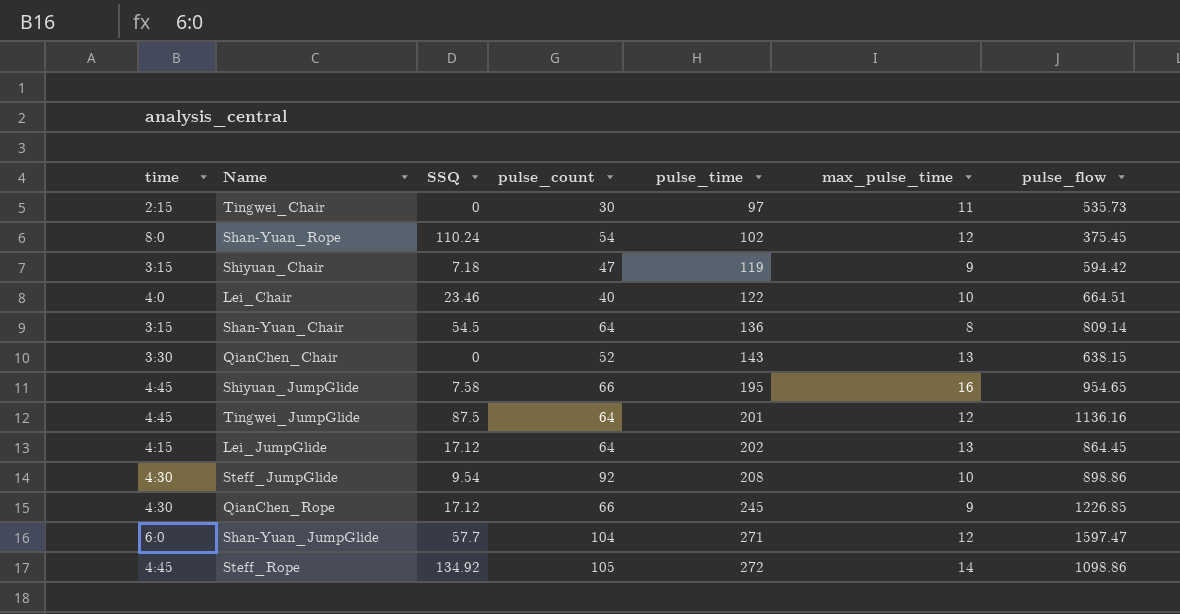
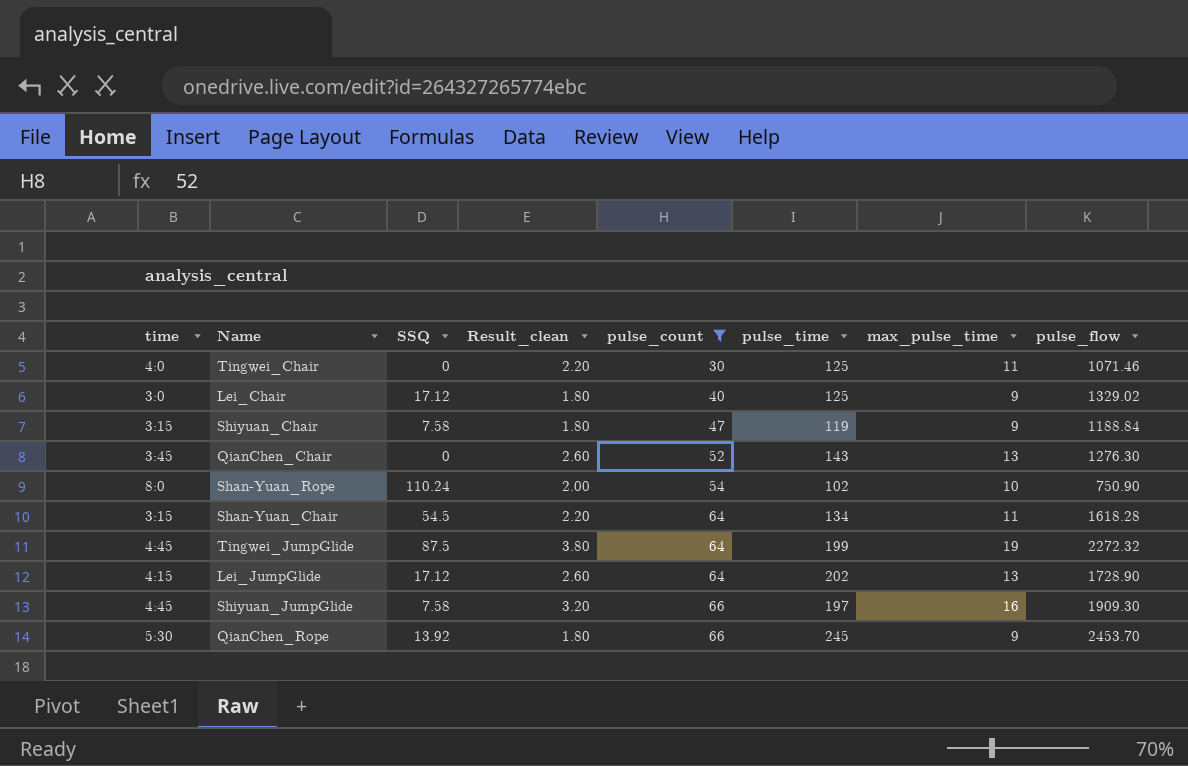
filter: none -> pulse_count <= 66
row order: pulse_time ascending -> pulse_count ascending
column Result_clean | formula: none -> [max_pulse_time] * 0.2
Tingwei_Chair | time: 2:15 -> 4:0
Tingwei_Chair | pulse_time: 97 -> 125
Tingwei_Chair | pulse_flow: 535.73 -> 1071.46
Lei_Chair | time: 4:0 -> 3:0
Lei_Chair | SSQ: 23.46 -> 17.12
Lei_Chair | pulse_time: 122 -> 125
Lei_Chair | max_pulse_time: 10 -> 9
Lei_Chair | pulse_flow: 664.51 -> 1329.02
Shiyuan_Chair | SSQ: 7.18 -> 7.58
Shiyuan_Chair | pulse_flow: 594.42 -> 1188.84
QianChen_Chair | time: 3:30 -> 3:45
QianChen_Chair | pulse_flow: 638.15 -> 1276.30
Shan-Yuan_Rope | max_pulse_time: 12 -> 10
Shan-Yuan_Rope | pulse_flow: 375.45 -> 750.90
Shan-Yuan_Chair | pulse_time: 136 -> 134
Shan-Yuan_Chair | max_pulse_time: 8 -> 11
Shan-Yuan_Chair | pulse_flow: 809.14 -> 1618.28
Tingwei_JumpGlide | pulse_time: 201 -> 199
Tingwei_JumpGlide | max_pulse_time: 12 -> 19
Tingwei_JumpGlide | pulse_flow: 1136.16 -> 2272.32
Lei_JumpGlide | pulse_flow: 864.45 -> 1728.90
Shiyuan_JumpGlide | pulse_time: 195 -> 197
Shiyuan_JumpGlide | pulse_flow: 954.65 -> 1909.30
QianChen_Rope | time: 4:30 -> 5:30
QianChen_Rope | SSQ: 17.12 -> 13.92
QianChen_Rope | pulse_flow: 1226.85 -> 2453.70

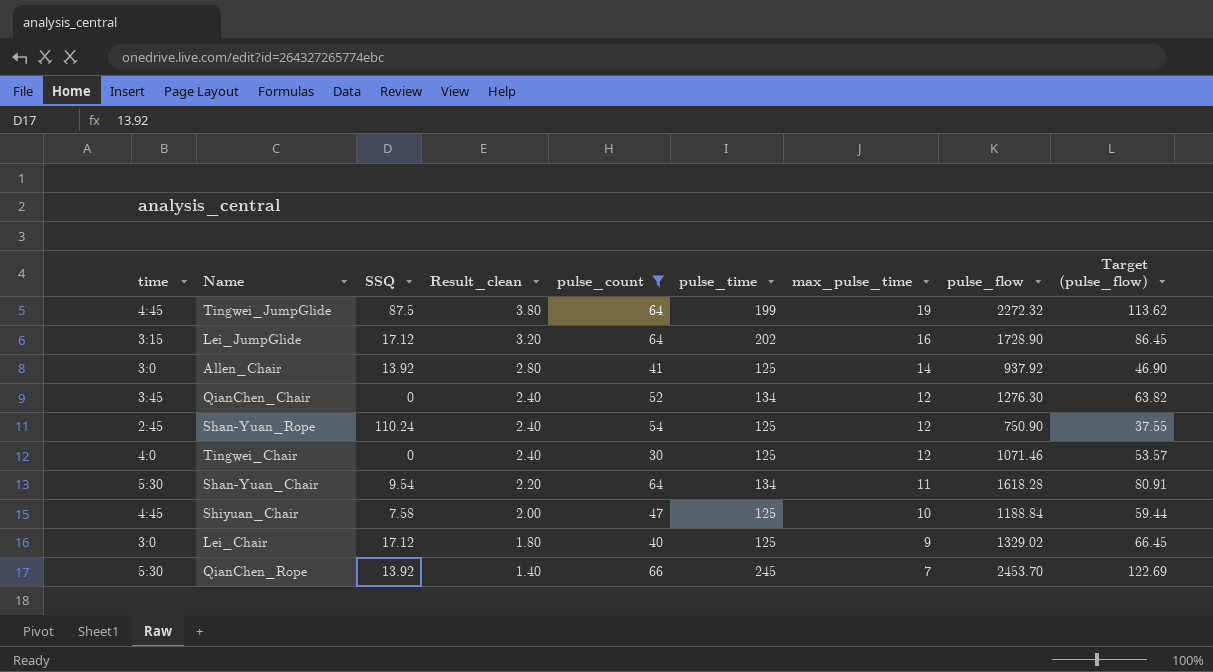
row order: pulse_count ascending -> Result_clean descending
column Target (pulse_flow) | formula: none -> [pulse_flow] * 0.05
row Shiyuan_JumpGlide: 4:45 | 7.58 | 3.20 | 66 | 197 | 16 | 1909.30 -> none
Lei_JumpGlide | time: 4:15 -> 3:15
Lei_JumpGlide | Result_clean: 2.60 -> 3.20
Lei_JumpGlide | max_pulse_time: 13 -> 16
row Allen_Chair: none -> 3:0 | 13.92 | 2.80 | 41 | 125 | 14 | 937.92 | 46.90
QianChen_Chair | Result_clean: 2.60 -> 2.40
QianChen_Chair | pulse_time: 143 -> 134
QianChen_Chair | max_pulse_time: 13 -> 12
Shan-Yuan_Rope | time: 8:0 -> 2:45
Shan-Yuan_Rope | Result_clean: 2.00 -> 2.40
Shan-Yuan_Rope | pulse_time: 102 -> 125
Shan-Yuan_Rope | max_pulse_time: 10 -> 12
Tingwei_Chair | Result_clean: 2.20 -> 2.40
Tingwei_Chair | max_pulse_time: 11 -> 12
Shan-Yuan_Chair | time: 3:15 -> 5:30
Shan-Yuan_Chair | SSQ: 54.5 -> 9.54
Shiyuan_Chair | time: 3:15 -> 4:45
Shiyuan_Chair | Result_clean: 1.80 -> 2.00
Shiyuan_Chair | pulse_time: 119 -> 125
Shiyuan_Chair | max_pulse_time: 9 -> 10
QianChen_Rope | Result_clean: 1.80 -> 1.40
QianChen_Rope | max_pulse_time: 9 -> 7

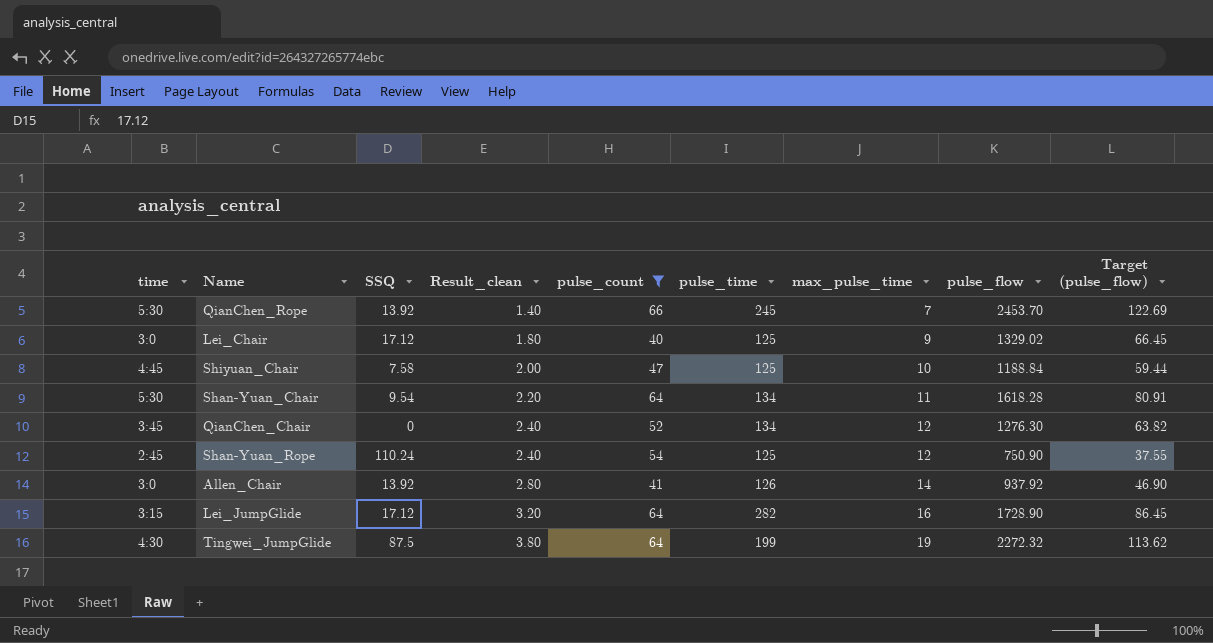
row order: Result_clean descending -> Result_clean ascending
row Tingwei_Chair: 4:0 | 0 | 2.40 | 30 | 125 | 12 | 1071.46 | 53.57 -> none
Allen_Chair | pulse_time: 125 -> 126
Lei_JumpGlide | pulse_time: 202 -> 282
Tingwei_JumpGlide | time: 4:45 -> 4:30

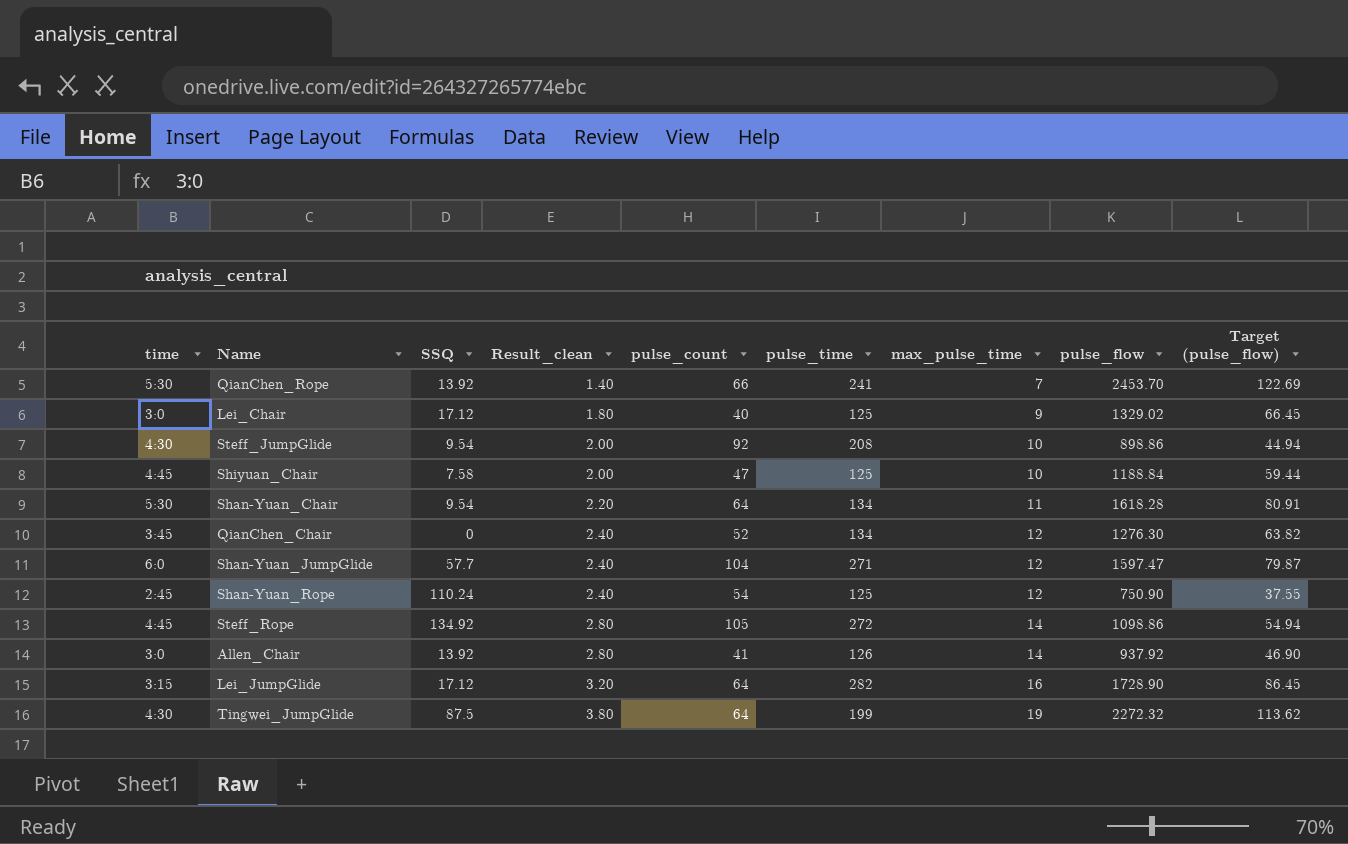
filter: pulse_count <= 66 -> none
QianChen_Rope | pulse_time: 245 -> 241

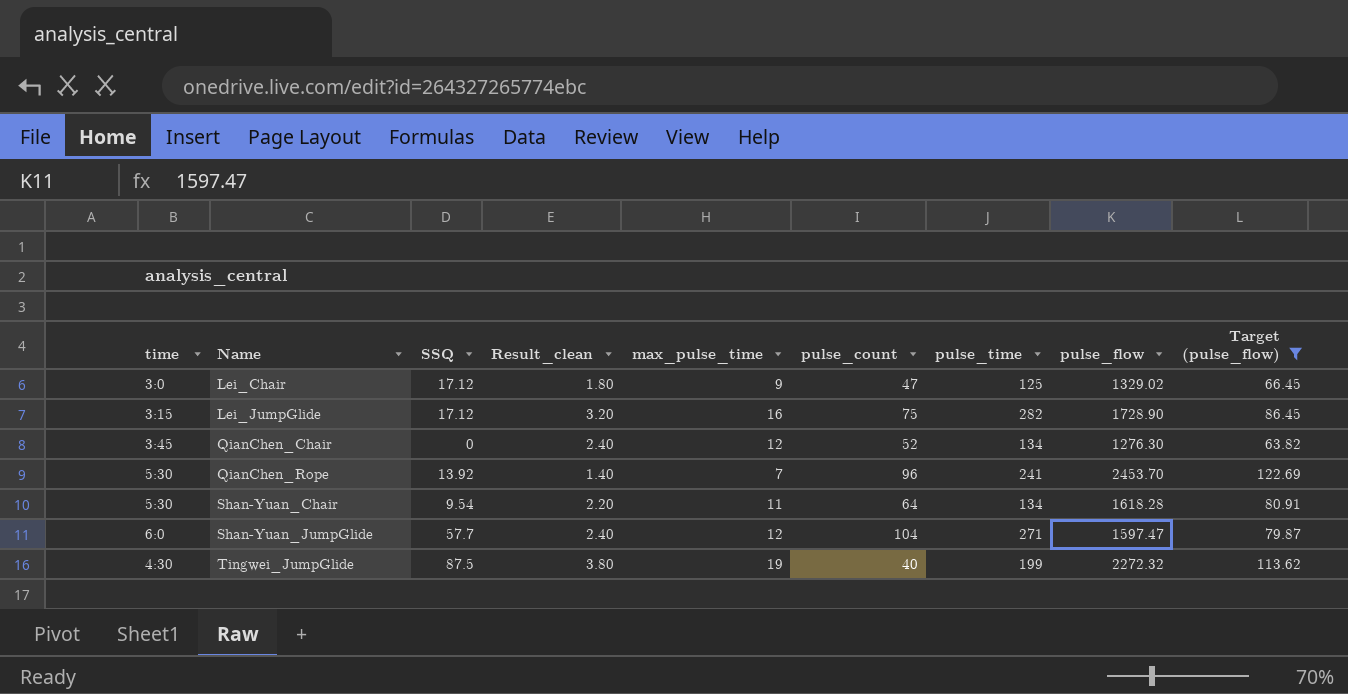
filter: none -> Target (pulse_flow) >= 63.82
row order: Result_clean ascending -> Name ascending
column max_pulse_time | position: 7 -> 5
Lei_Chair | pulse_count: 40 -> 47
Lei_JumpGlide | pulse_count: 64 -> 75
QianChen_Rope | pulse_count: 66 -> 96
Tingwei_JumpGlide | pulse_count: 64 -> 40

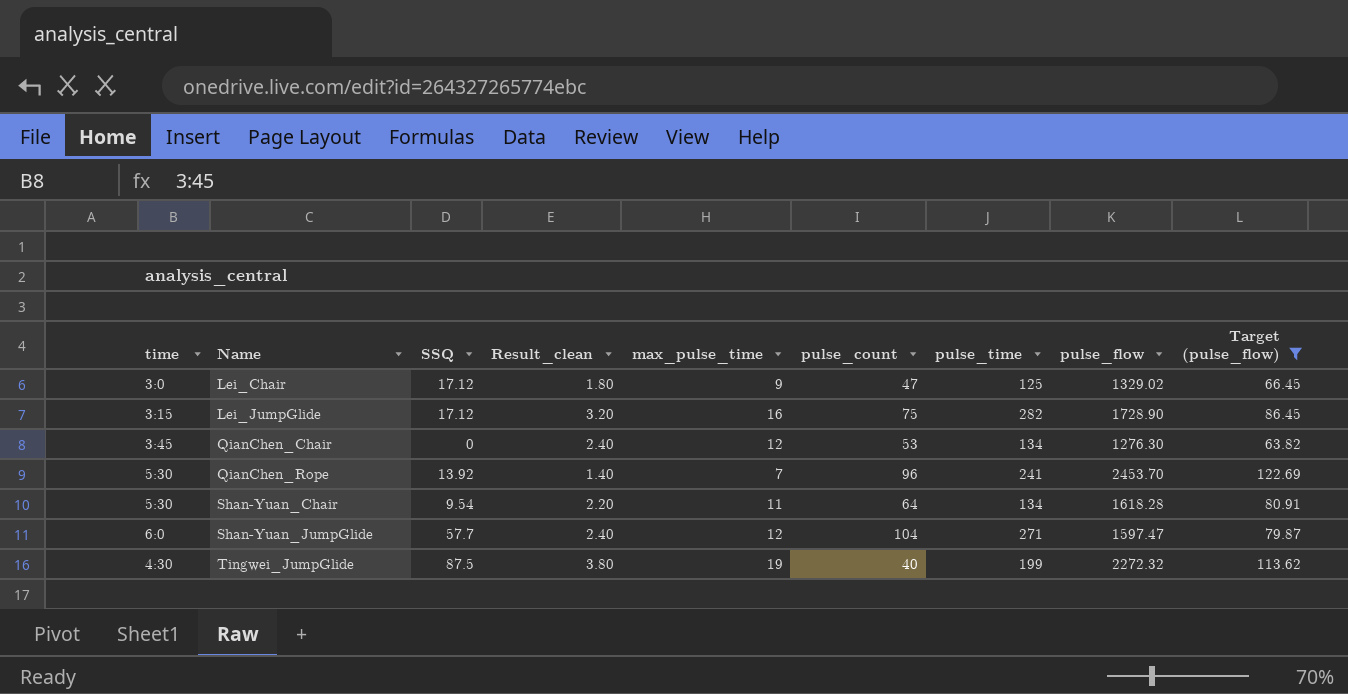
QianChen_Chair | pulse_count: 52 -> 53

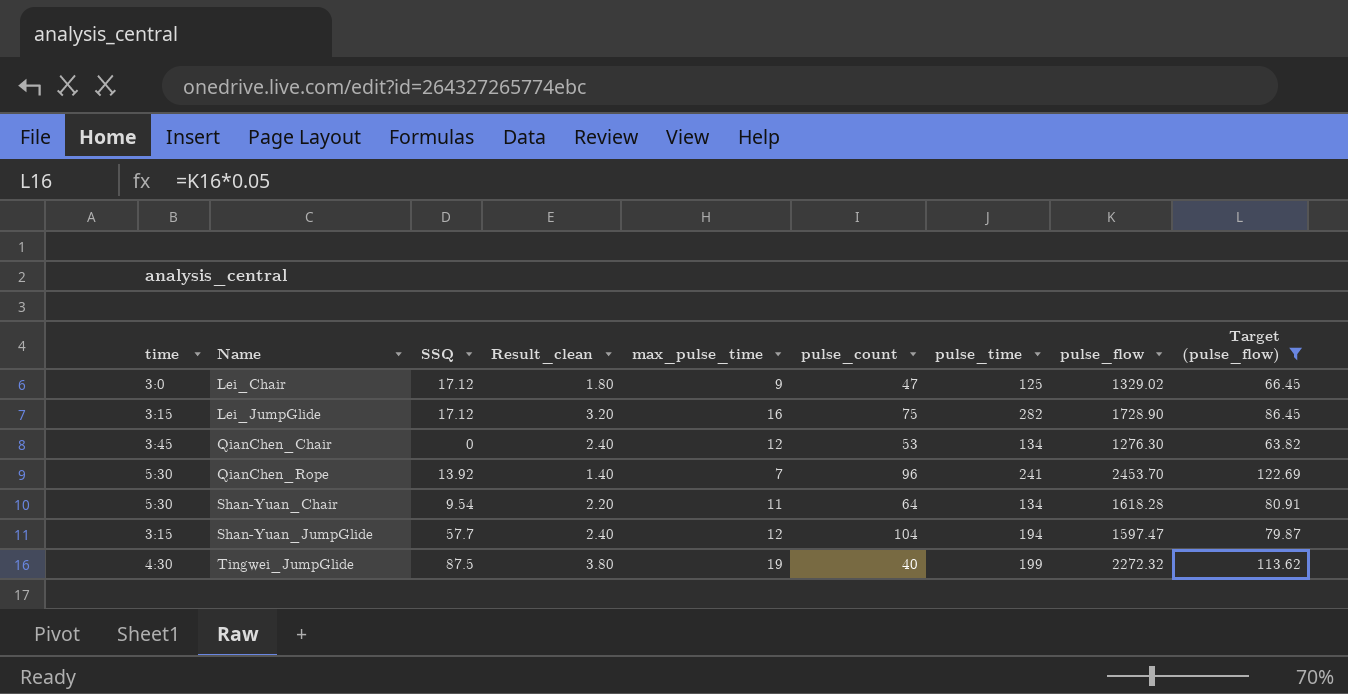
Shan-Yuan_JumpGlide | time: 6:0 -> 3:15
Shan-Yuan_JumpGlide | pulse_time: 271 -> 194

